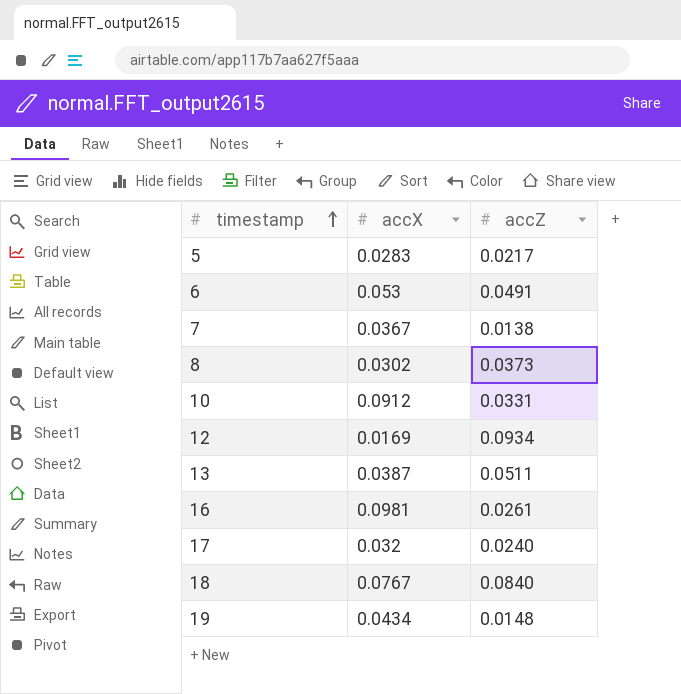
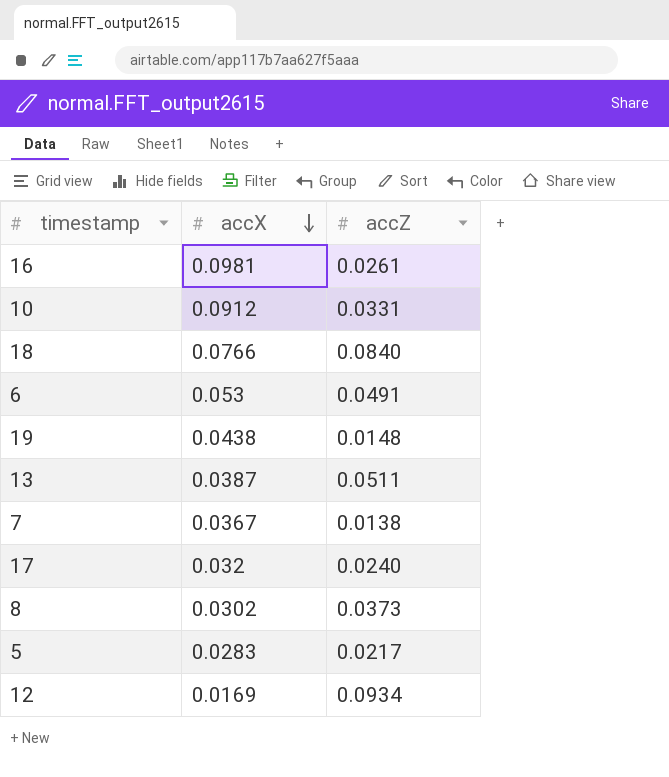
row order: timestamp ascending -> accX descending
18 | accX: 0.0767 -> 0.0766
19 | accX: 0.0434 -> 0.0438

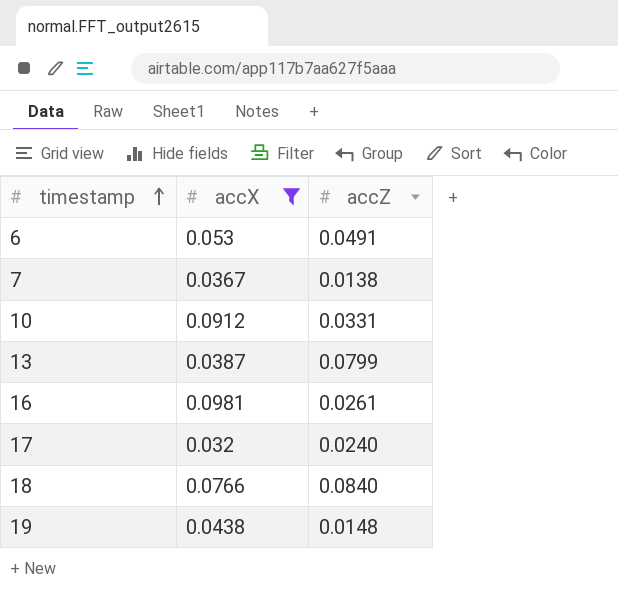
filter: none -> accX >= 0.032
row order: accX descending -> timestamp ascending
13 | accZ: 0.0511 -> 0.0799

